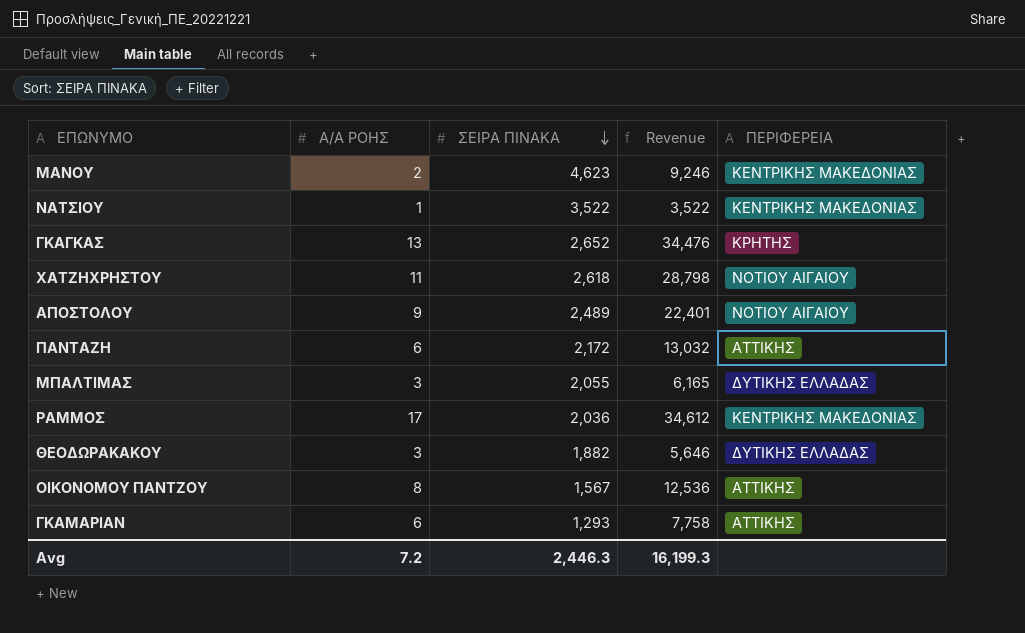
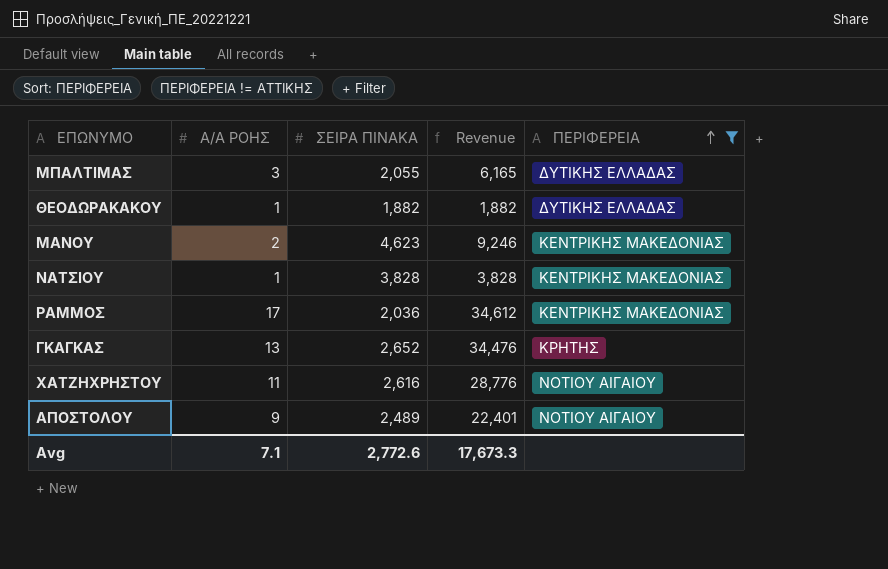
filter: none -> ΠΕΡΙΦΕΡΕΙΑ != ΑΤΤΙΚΗΣ
row order: ΣΕΙΡΑ ΠΙΝΑΚΑ descending -> ΠΕΡΙΦΕΡΕΙΑ ascending
ΘΕΟΔΩΡΑΚΑΚΟΥ | Α/Α ΡΟΗΣ: 3 -> 1
ΘΕΟΔΩΡΑΚΑΚΟΥ | Revenue: 5,646 -> 1,882
ΝΑΤΣΙΟΥ | ΣΕΙΡΑ ΠΙΝΑΚΑ: 3,522 -> 3,828
ΝΑΤΣΙΟΥ | Revenue: 3,522 -> 3,828
ΧΑΤΖΗΧΡΗΣΤΟΥ | ΣΕΙΡΑ ΠΙΝΑΚΑ: 2,618 -> 2,616
ΧΑΤΖΗΧΡΗΣΤΟΥ | Revenue: 28,798 -> 28,776
Avg | Α/Α ΡΟΗΣ: 7.2 -> 7.1
Avg | ΣΕΙΡΑ ΠΙΝΑΚΑ: 2,446.3 -> 2,772.6
Avg | Revenue: 16,199.3 -> 17,673.3

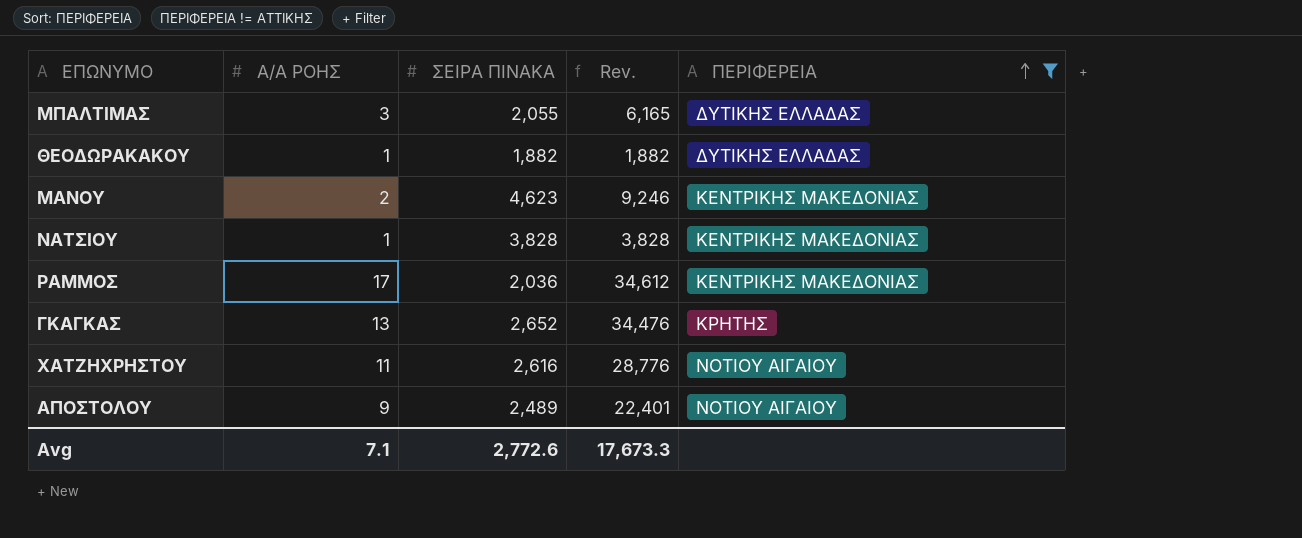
column name: Revenue -> Rev.

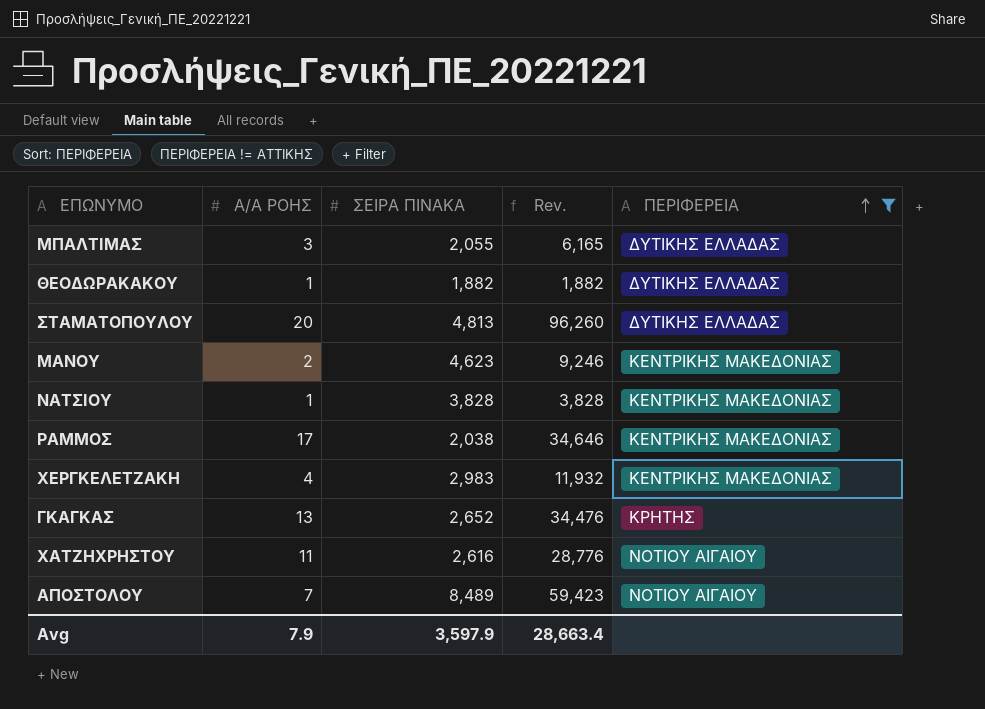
row ΣΤΑΜΑΤΟΠΟΥΛΟΥ: none -> 20 | 4,813 | 96,260 | ΔΥΤΙΚΗΣ ΕΛΛΑΔΑΣ
ΡΑΜΜΟΣ | ΣΕΙΡΑ ΠΙΝΑΚΑ: 2,036 -> 2,038
ΡΑΜΜΟΣ | Rev.: 34,612 -> 34,646
row ΧΕΡΓΚΕΛΕΤΖΑΚΗ: none -> 4 | 2,983 | 11,932 | ΚΕΝΤΡΙΚΗΣ ΜΑΚΕΔΟΝΙΑΣ
ΑΠΟΣΤΟΛΟΥ | Α/Α ΡΟΗΣ: 9 -> 7
ΑΠΟΣΤΟΛΟΥ | ΣΕΙΡΑ ΠΙΝΑΚΑ: 2,489 -> 8,489
ΑΠΟΣΤΟΛΟΥ | Rev.: 22,401 -> 59,423
Avg | Α/Α ΡΟΗΣ: 7.1 -> 7.9
Avg | ΣΕΙΡΑ ΠΙΝΑΚΑ: 2,772.6 -> 3,597.9
Avg | Rev.: 17,673.3 -> 28,663.4

